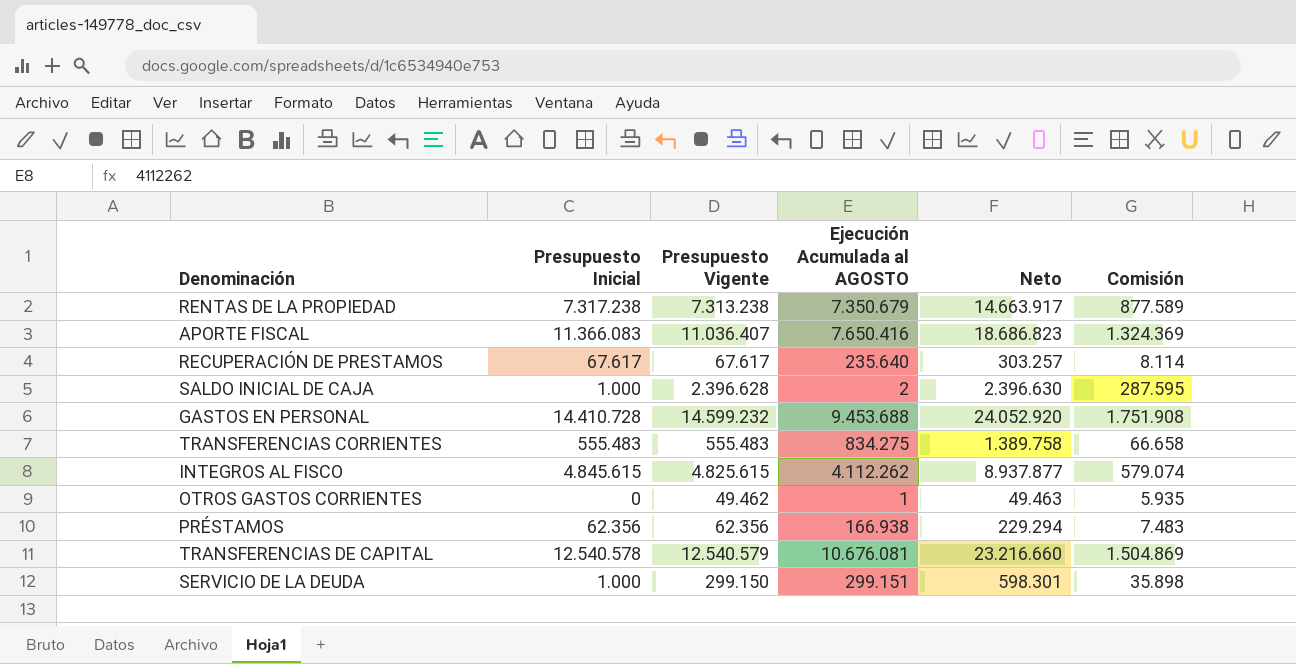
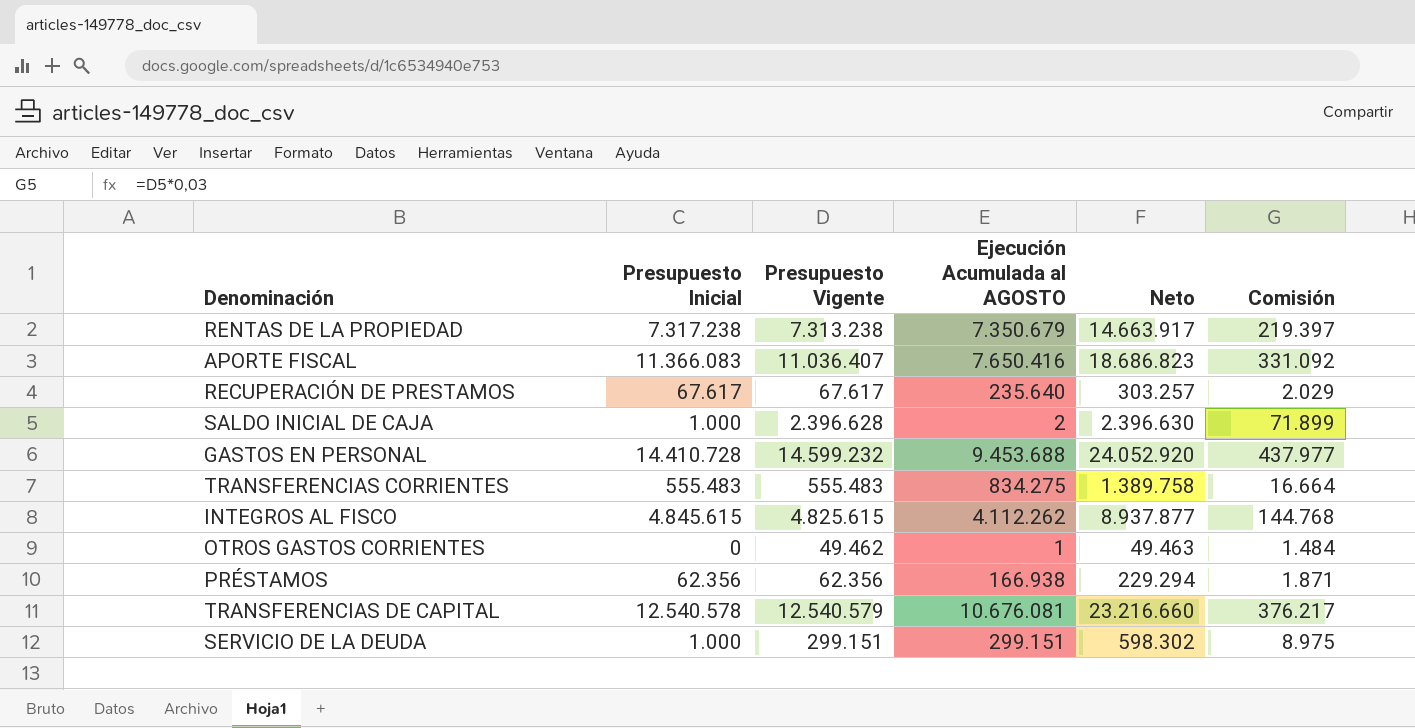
column Comisión | formula: [Presupuesto Vigente] * 0,12 -> [Presupuesto Vigente] * 0,03
SERVICIO DE LA DEUDA | Presupuesto Vigente: 299.150 -> 299.151
SERVICIO DE LA DEUDA | Neto: 598.301 -> 598.302

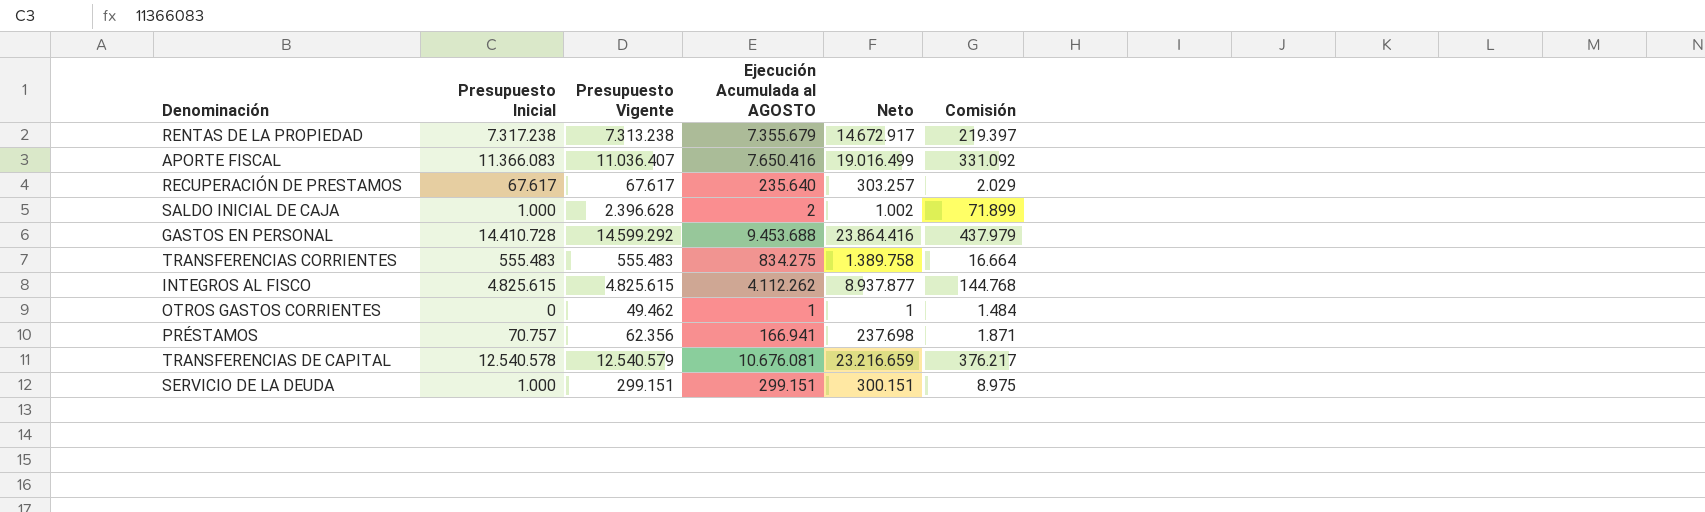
column Neto | formula: [Presupuesto Vigente] + [Ejecución Acumulada al AGOSTO] -> [Presupuesto Inicial] + [Ejecución Acumulada al AGOSTO]
RENTAS DE LA PROPIEDAD | Ejecución Acumulada al AGOSTO: 7.350.679 -> 7.355.679
GASTOS EN PERSONAL | Presupuesto Vigente: 14.599.232 -> 14.599.292
GASTOS EN PERSONAL | Comisión: 437.977 -> 437.979
INTEGROS AL FISCO | Presupuesto Inicial: 4.845.615 -> 4.825.615
PRÉSTAMOS | Presupuesto Inicial: 62.356 -> 70.757
PRÉSTAMOS | Ejecución Acumulada al AGOSTO: 166.938 -> 166.941

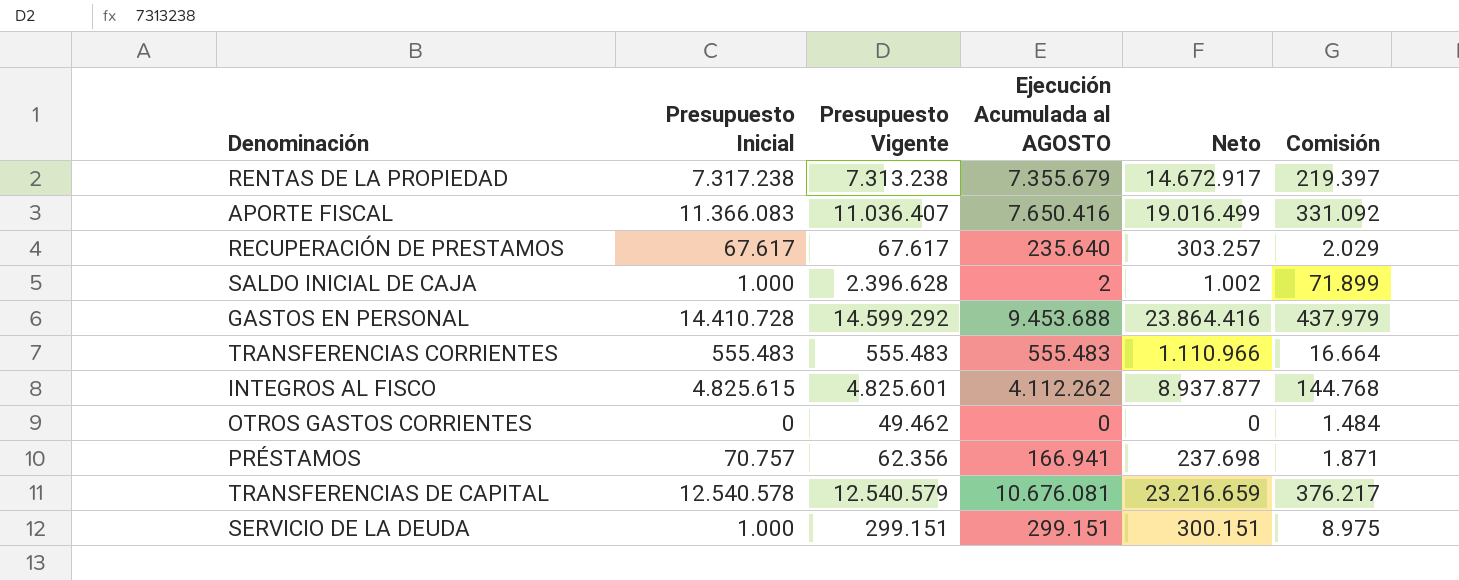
TRANSFERENCIAS CORRIENTES | Ejecución Acumulada al AGOSTO: 834.275 -> 555.483
TRANSFERENCIAS CORRIENTES | Neto: 1.389.758 -> 1.110.966
INTEGROS AL FISCO | Presupuesto Vigente: 4.825.615 -> 4.825.601
OTROS GASTOS CORRIENTES | Ejecución Acumulada al AGOSTO: 1 -> 0
OTROS GASTOS CORRIENTES | Neto: 1 -> 0

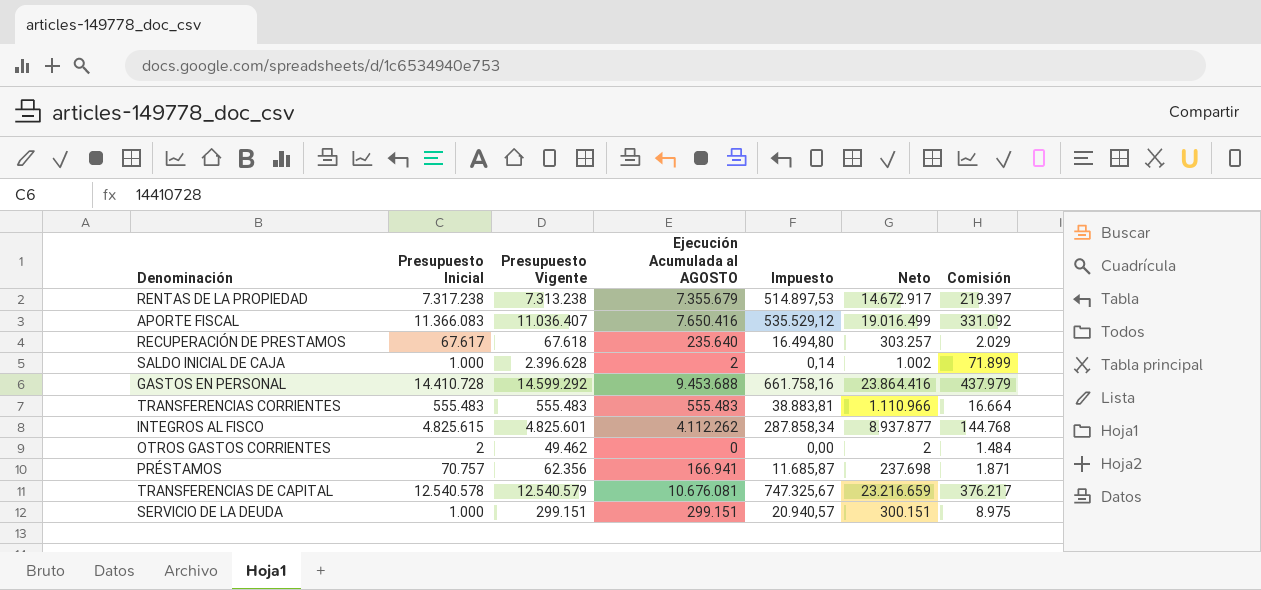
column Impuesto | formula: none -> [Ejecución Acumulada al AGOSTO] * 0,07
RECUPERACIÓN DE PRESTAMOS | Presupuesto Vigente: 67.617 -> 67.618
OTROS GASTOS CORRIENTES | Presupuesto Inicial: 0 -> 2
OTROS GASTOS CORRIENTES | Neto: 0 -> 2

